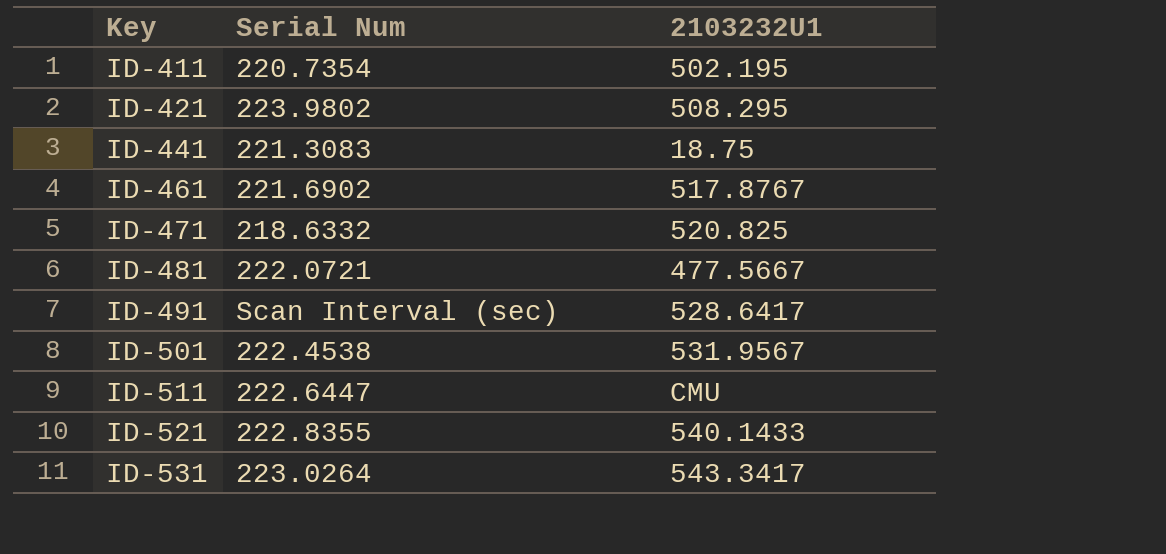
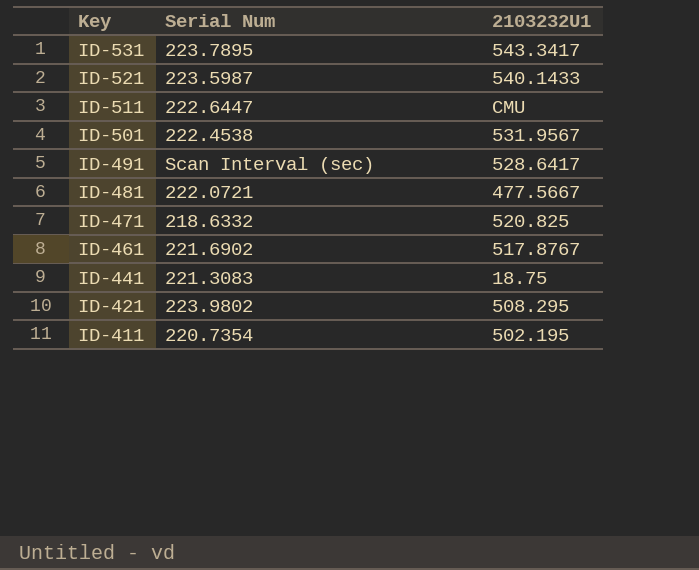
row order: Key ascending -> Key descending
ID-531 | Serial Num: 223.0264 -> 223.7895
ID-521 | Serial Num: 222.8355 -> 223.5987

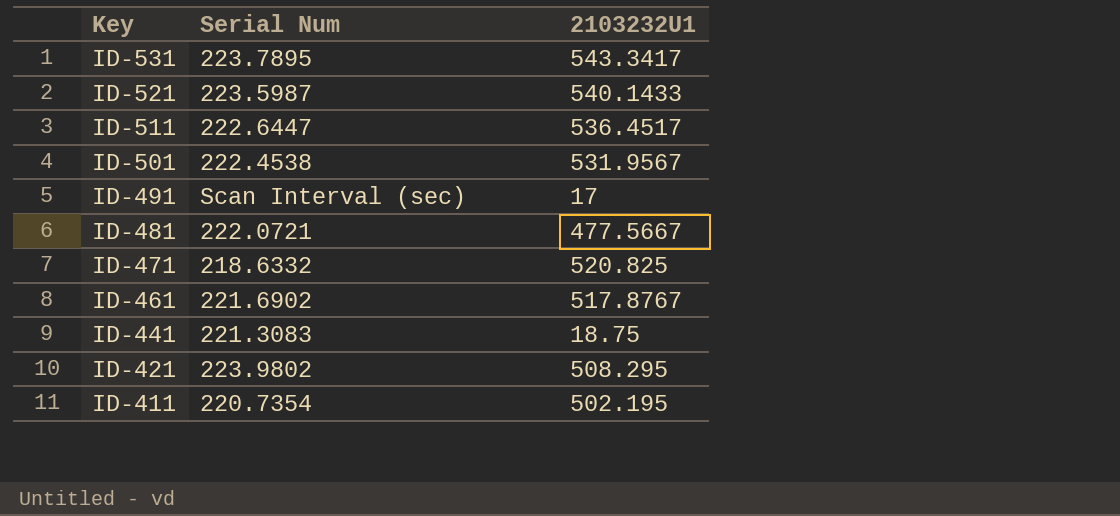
ID-511 | 2103232U1: CMU -> 536.4517
ID-491 | 2103232U1: 528.6417 -> 17

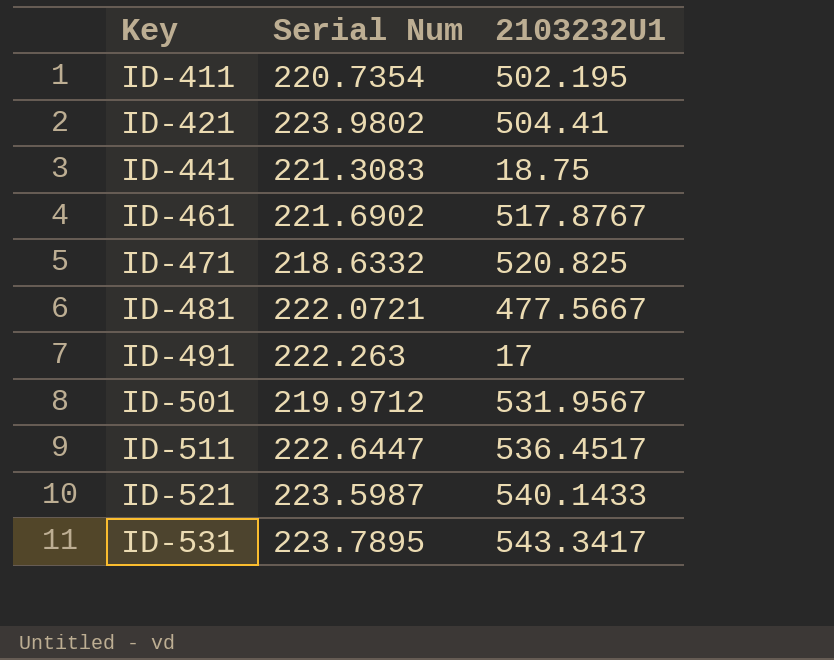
row order: Key descending -> Key ascending
ID-421 | 2103232U1: 508.295 -> 504.41
ID-491 | Serial Num: Scan Interval (sec) -> 222.263
ID-501 | Serial Num: 222.4538 -> 219.9712

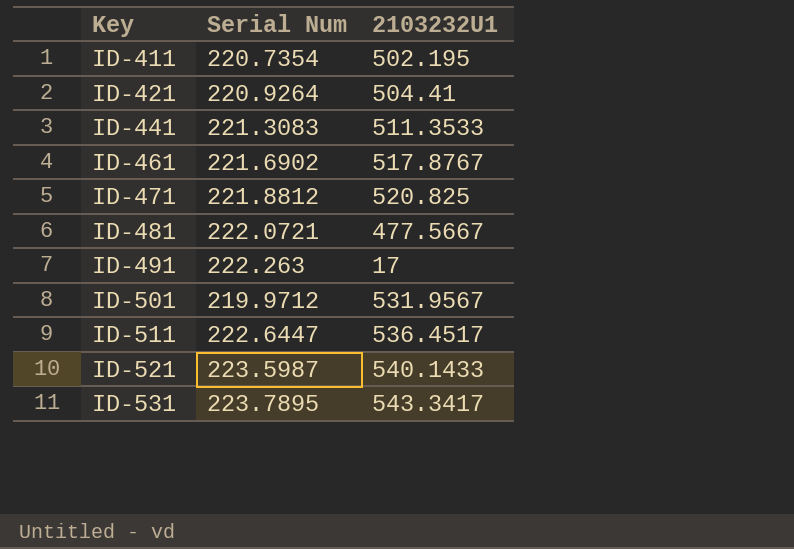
ID-421 | Serial Num: 223.9802 -> 220.9264
ID-441 | 2103232U1: 18.75 -> 511.3533
ID-471 | Serial Num: 218.6332 -> 221.8812

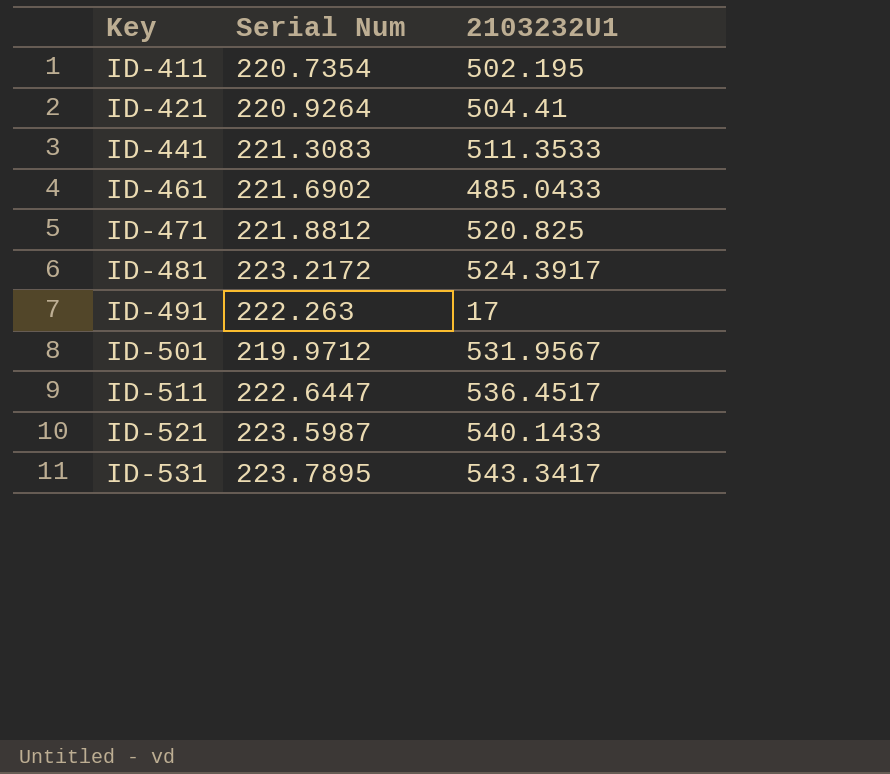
ID-461 | 2103232U1: 517.8767 -> 485.0433
ID-481 | Serial Num: 222.0721 -> 223.2172
ID-481 | 2103232U1: 477.5667 -> 524.3917

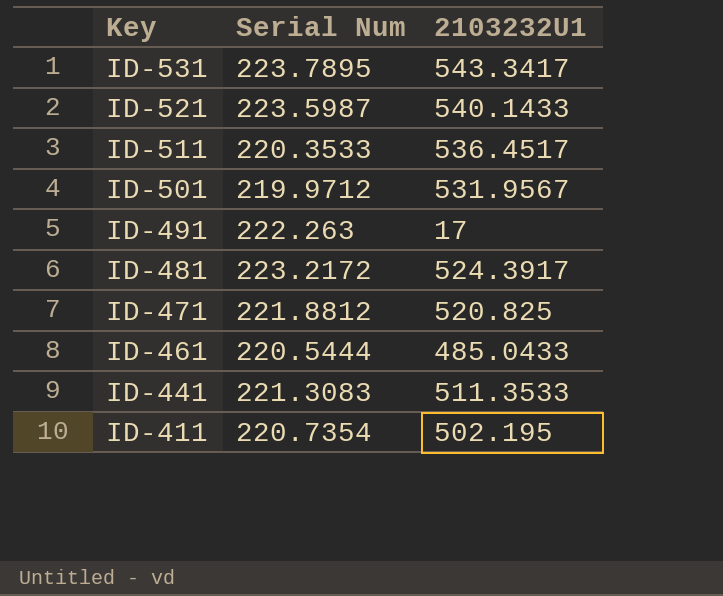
row order: Key ascending -> Key descending
row ID-421: 220.9264 | 504.41 -> none
ID-511 | Serial Num: 222.6447 -> 220.3533
ID-461 | Serial Num: 221.6902 -> 220.5444

